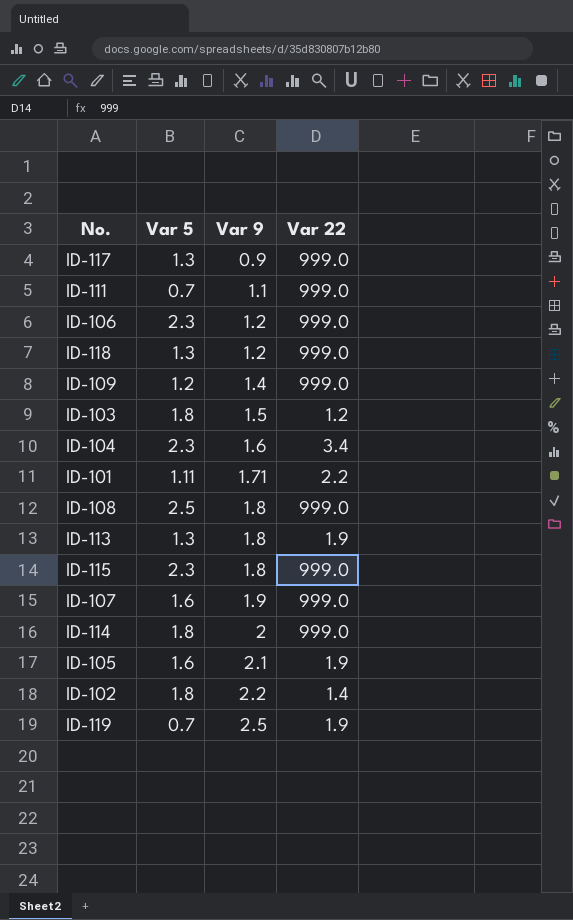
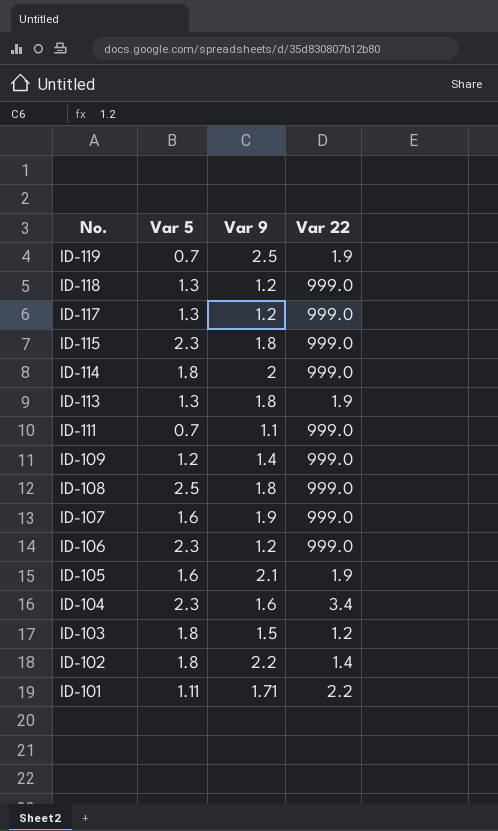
row order: Var 9 ascending -> No. descending
ID-117 | Var 9: 0.9 -> 1.2

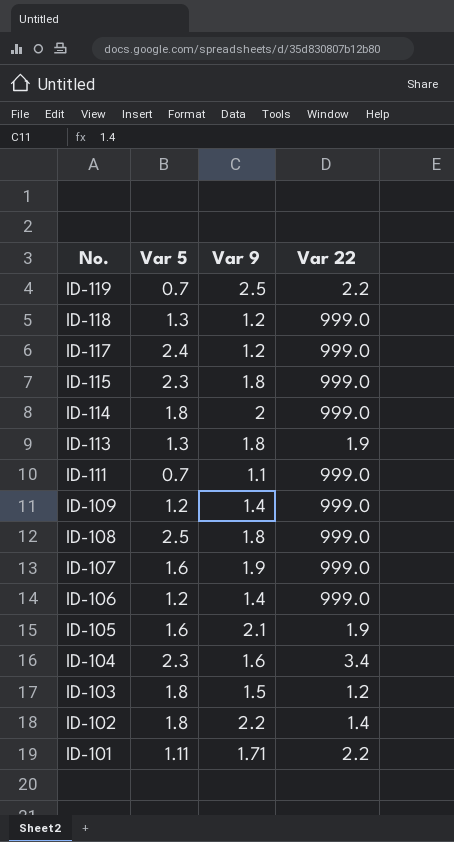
ID-119 | Var 22: 1.9 -> 2.2
ID-117 | Var 5: 1.3 -> 2.4
ID-106 | Var 5: 2.3 -> 1.2
ID-106 | Var 9: 1.2 -> 1.4

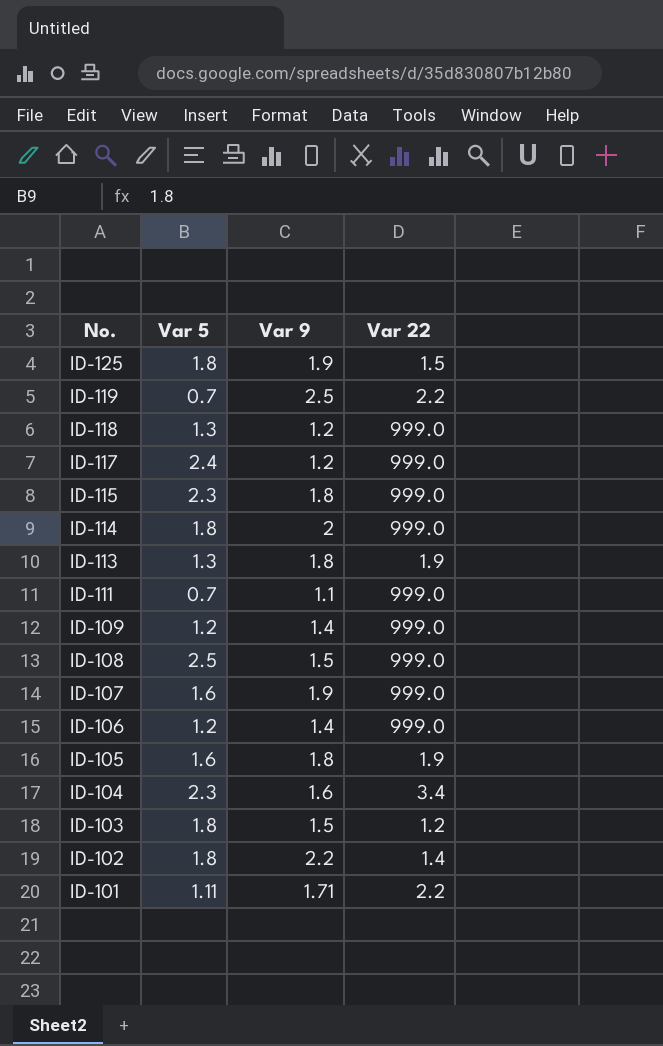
row ID-125: none -> 1.8 | 1.9 | 1.5
ID-108 | Var 9: 1.8 -> 1.5
ID-105 | Var 9: 2.1 -> 1.8

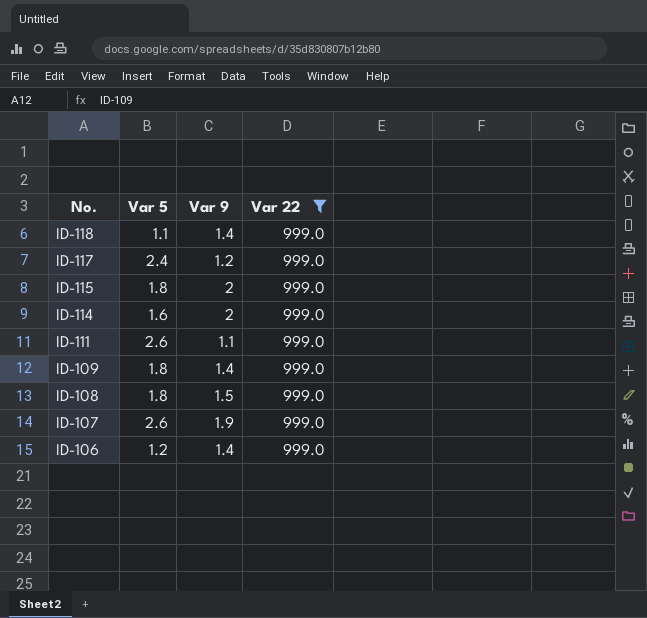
filter: none -> Var 22 = 999.0
ID-118 | Var 5: 1.3 -> 1.1
ID-118 | Var 9: 1.2 -> 1.4
ID-115 | Var 5: 2.3 -> 1.8
ID-115 | Var 9: 1.8 -> 2
ID-114 | Var 5: 1.8 -> 1.6
ID-111 | Var 5: 0.7 -> 2.6
ID-109 | Var 5: 1.2 -> 1.8
ID-108 | Var 5: 2.5 -> 1.8
ID-107 | Var 5: 1.6 -> 2.6

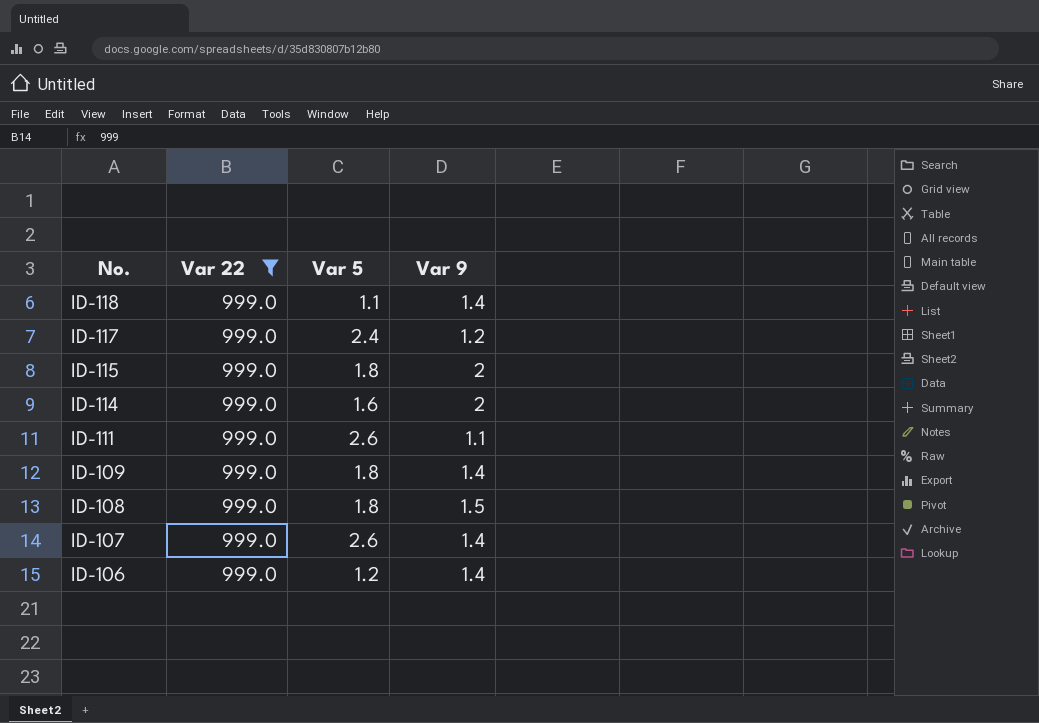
column Var 22 | position: 4 -> 2
ID-107 | Var 9: 1.9 -> 1.4

